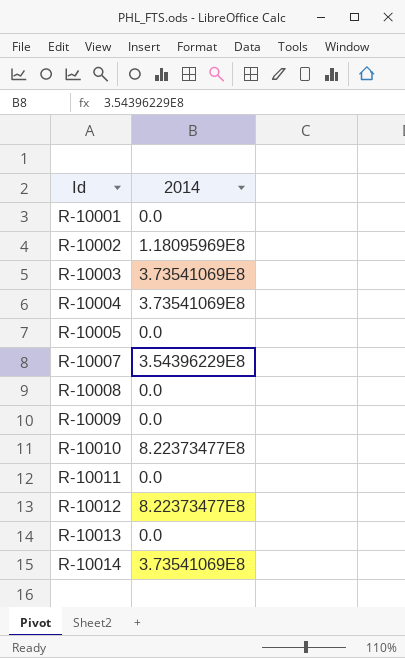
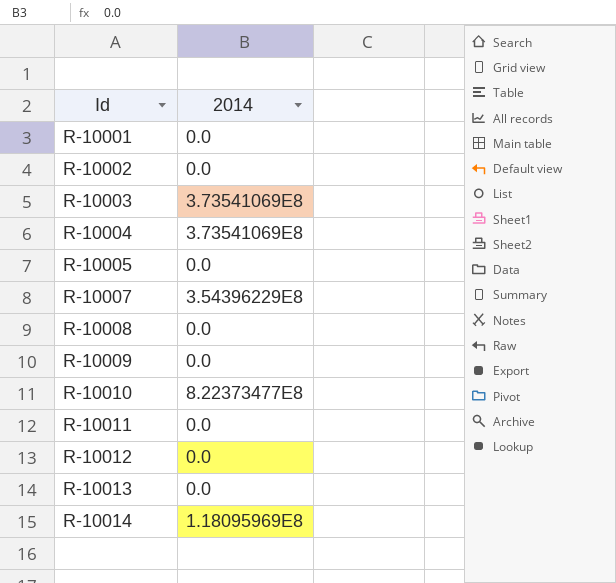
R-10002 | 2014: 1.18095969E8 -> 0.0
R-10012 | 2014: 8.22373477E8 -> 0.0
R-10014 | 2014: 3.73541069E8 -> 1.18095969E8

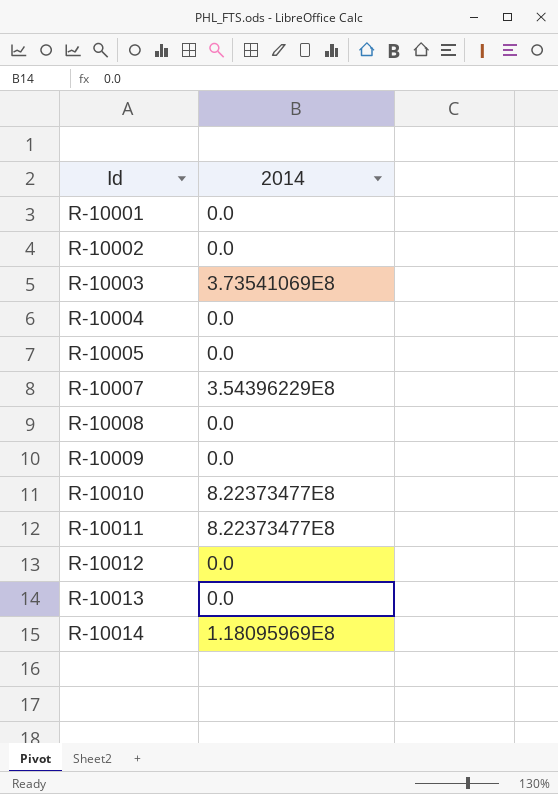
R-10004 | 2014: 3.73541069E8 -> 0.0
R-10011 | 2014: 0.0 -> 8.22373477E8

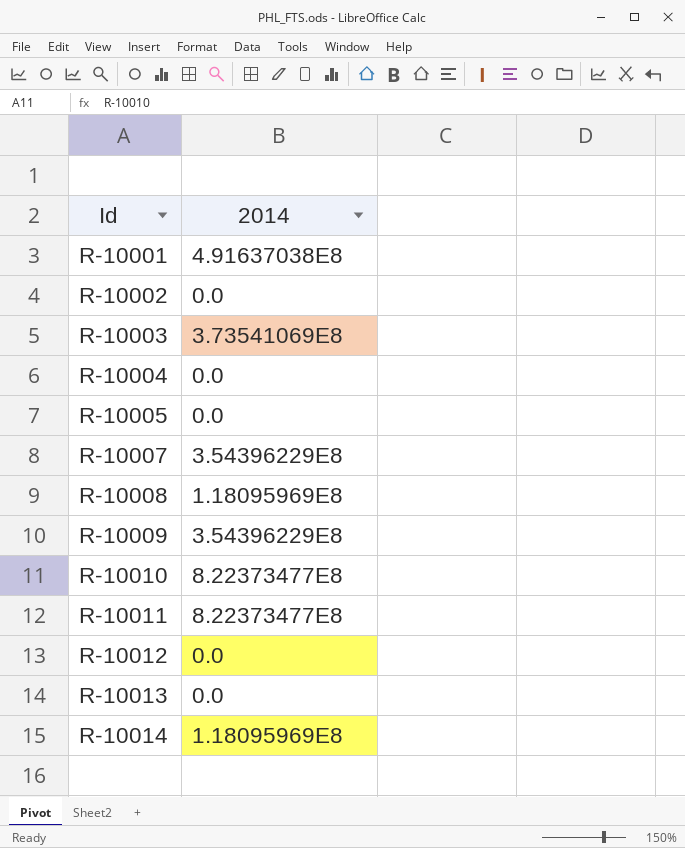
R-10001 | 2014: 0.0 -> 4.91637038E8
R-10008 | 2014: 0.0 -> 1.18095969E8
R-10009 | 2014: 0.0 -> 3.54396229E8

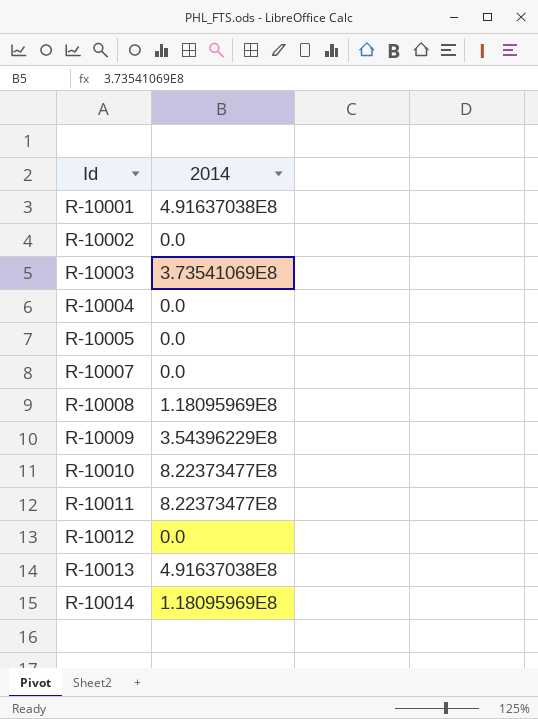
R-10007 | 2014: 3.54396229E8 -> 0.0
R-10013 | 2014: 0.0 -> 4.91637038E8

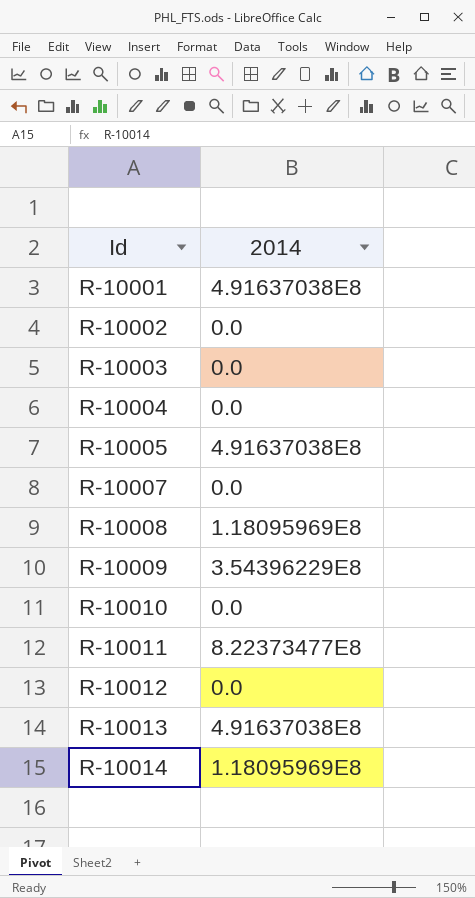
R-10003 | 2014: 3.73541069E8 -> 0.0
R-10005 | 2014: 0.0 -> 4.91637038E8
R-10010 | 2014: 8.22373477E8 -> 0.0

